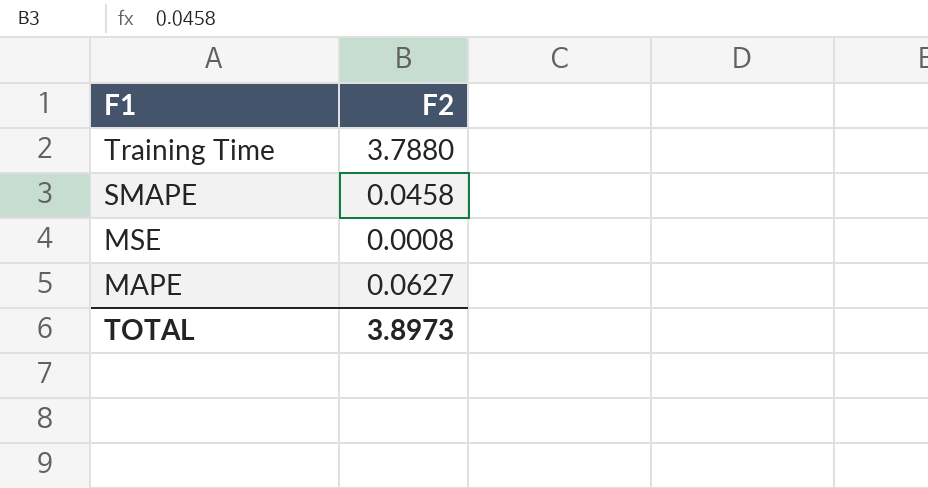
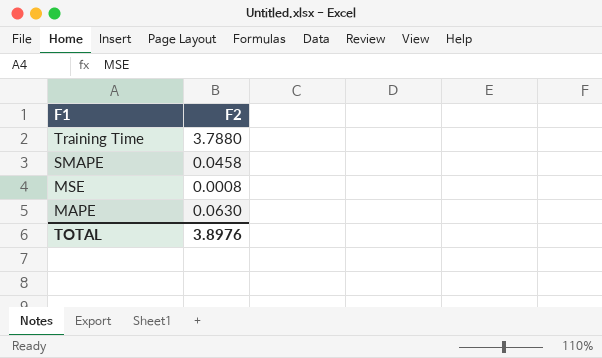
MAPE | F2: 0.0627 -> 0.0630
TOTAL | F2: 3.8973 -> 3.8976

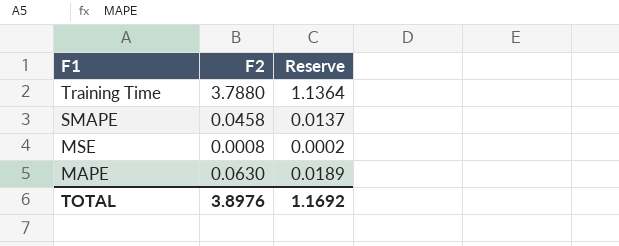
column Reserve | formula: none -> [F2] * 0.3

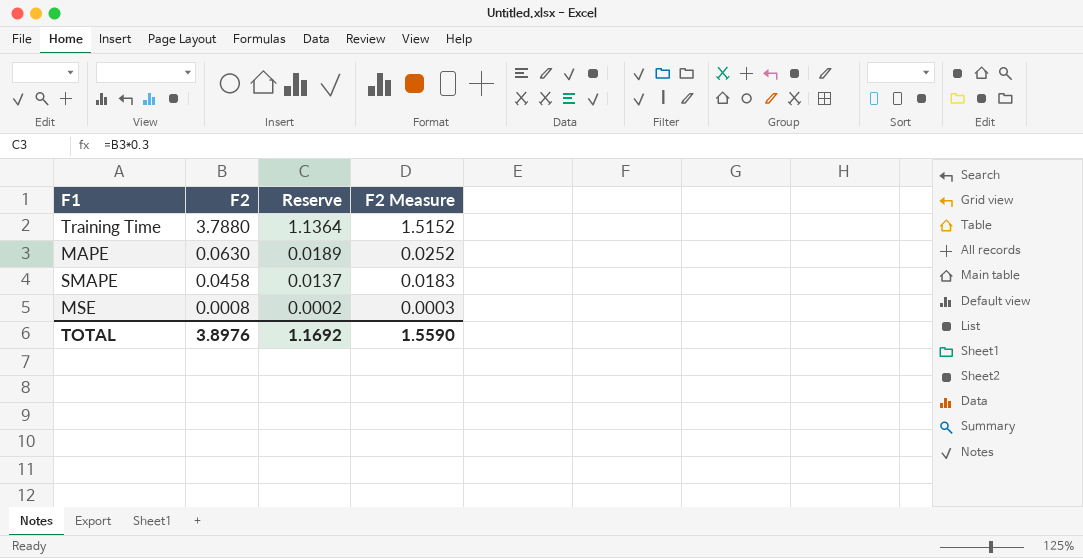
row order: F1 descending -> F2 descending
column F2 Measure | formula: none -> [F2] * 0.4

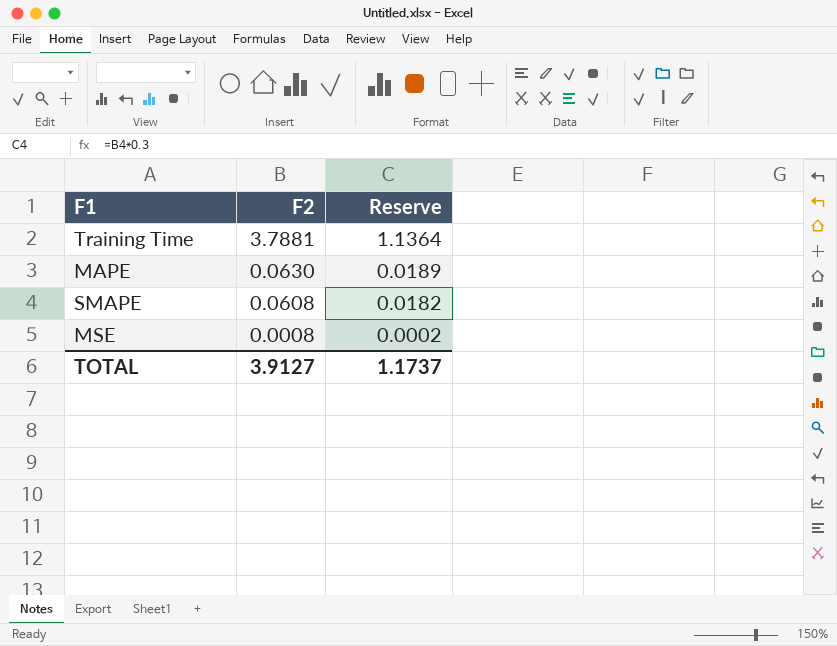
column F2 Measure | formula: [F2] * 0.4 -> none
Training Time | F2: 3.7880 -> 3.7881
SMAPE | F2: 0.0458 -> 0.0608
SMAPE | Reserve: 0.0137 -> 0.0182
TOTAL | F2: 3.8976 -> 3.9127
TOTAL | Reserve: 1.1692 -> 1.1737

